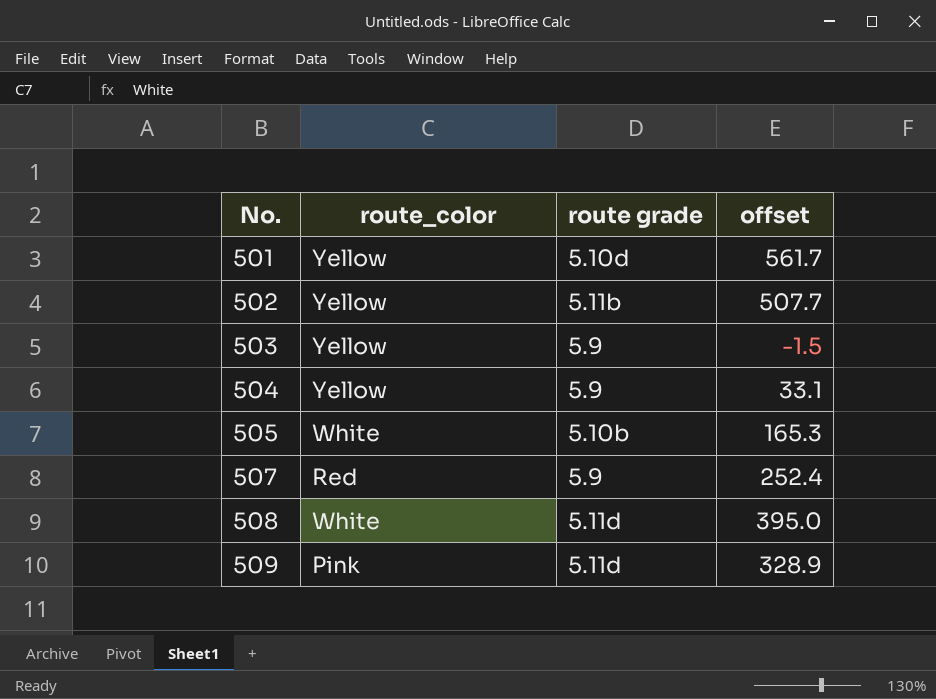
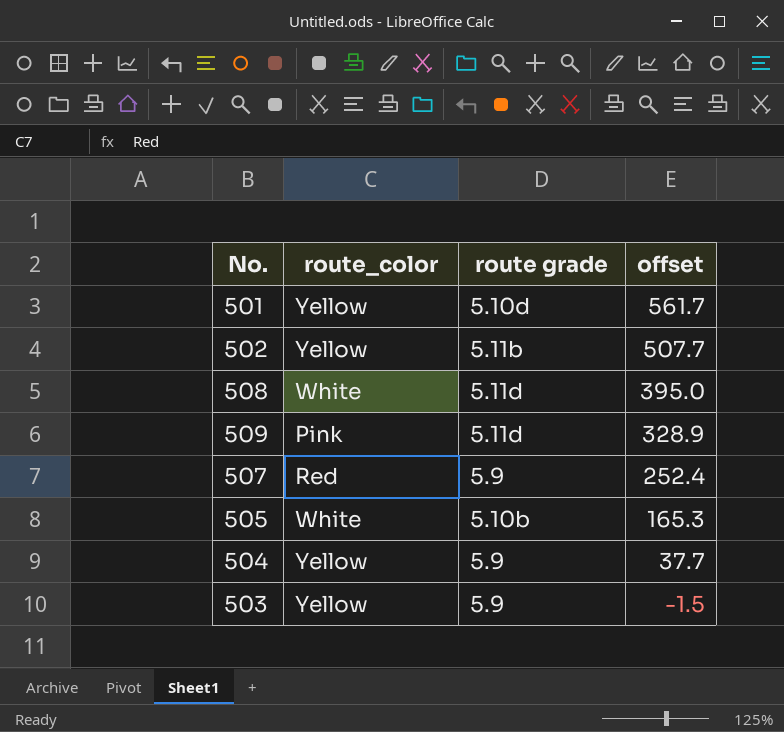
row order: No. ascending -> offset descending
504 | offset: 33.1 -> 37.7

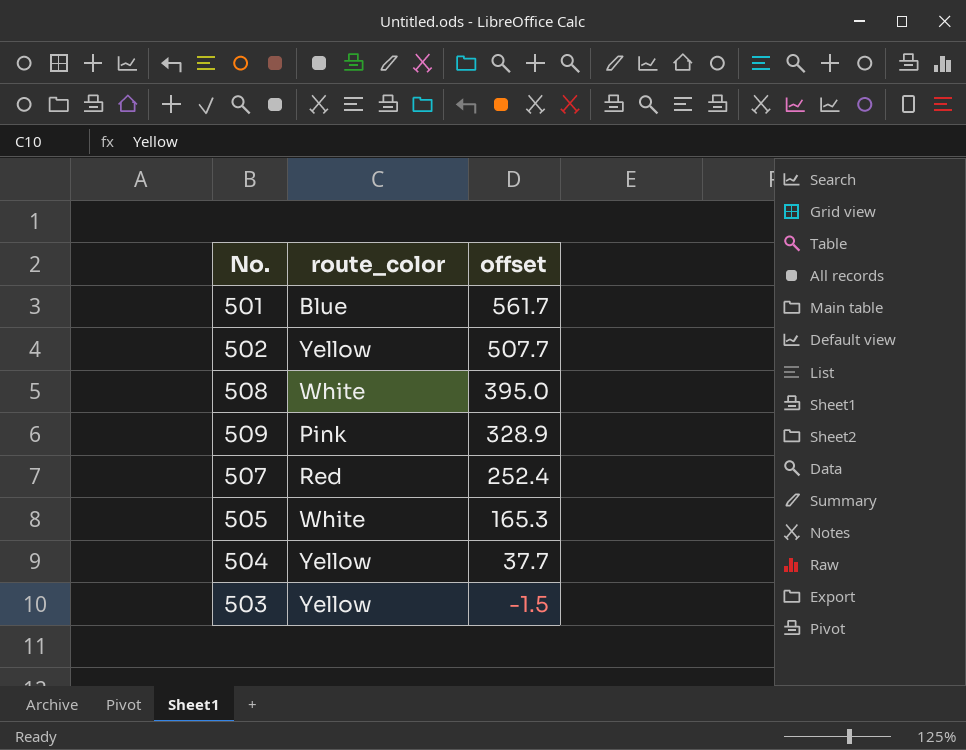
column route grade | position: 3 -> none
501 | route_color: Yellow -> Blue

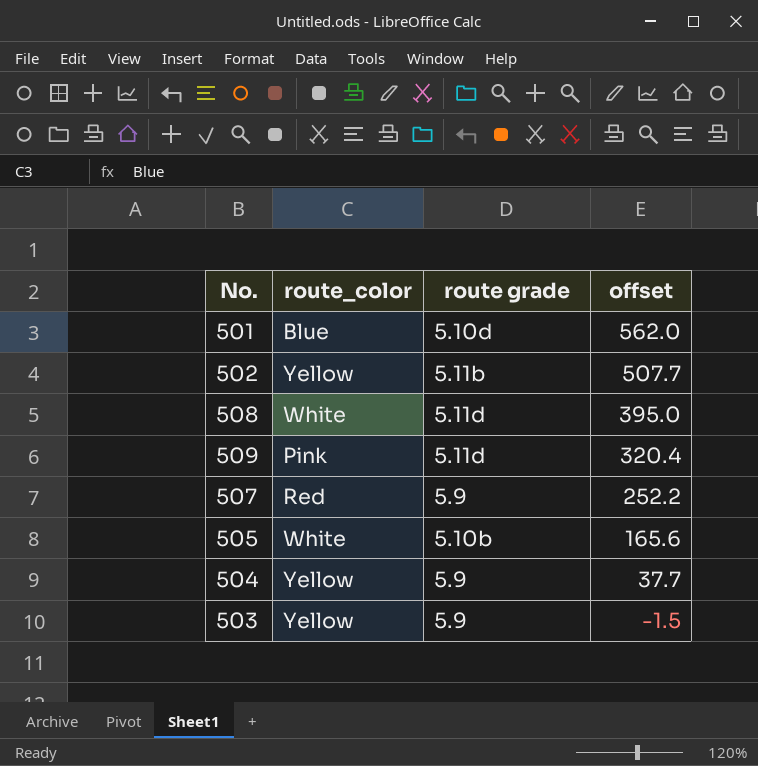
column route grade | position: none -> 3
501 | offset: 561.7 -> 562.0
509 | offset: 328.9 -> 320.4
507 | offset: 252.4 -> 252.2
505 | offset: 165.3 -> 165.6

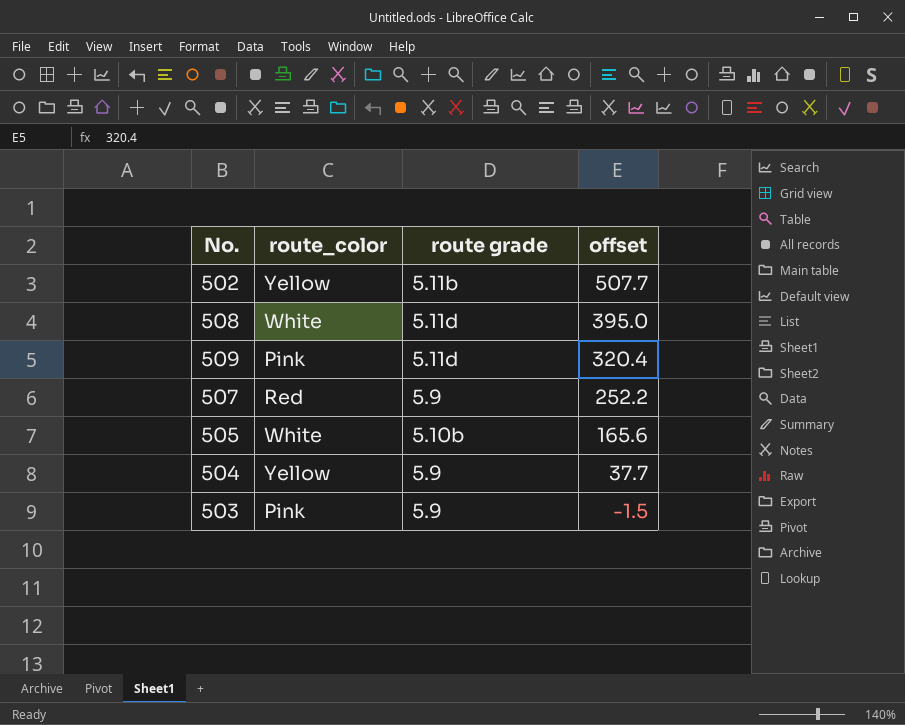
row 501: Blue | 5.10d | 562.0 -> none
503 | route_color: Yellow -> Pink

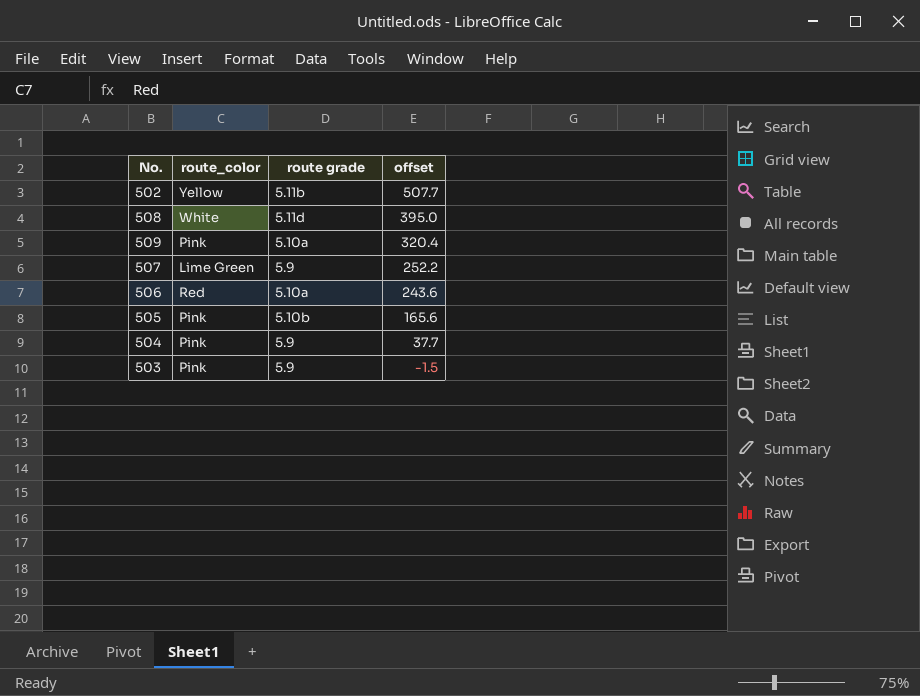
509 | route grade: 5.11d -> 5.10a
507 | route_color: Red -> Lime Green
row 506: none -> Red | 5.10a | 243.6
505 | route_color: White -> Pink
504 | route_color: Yellow -> Pink

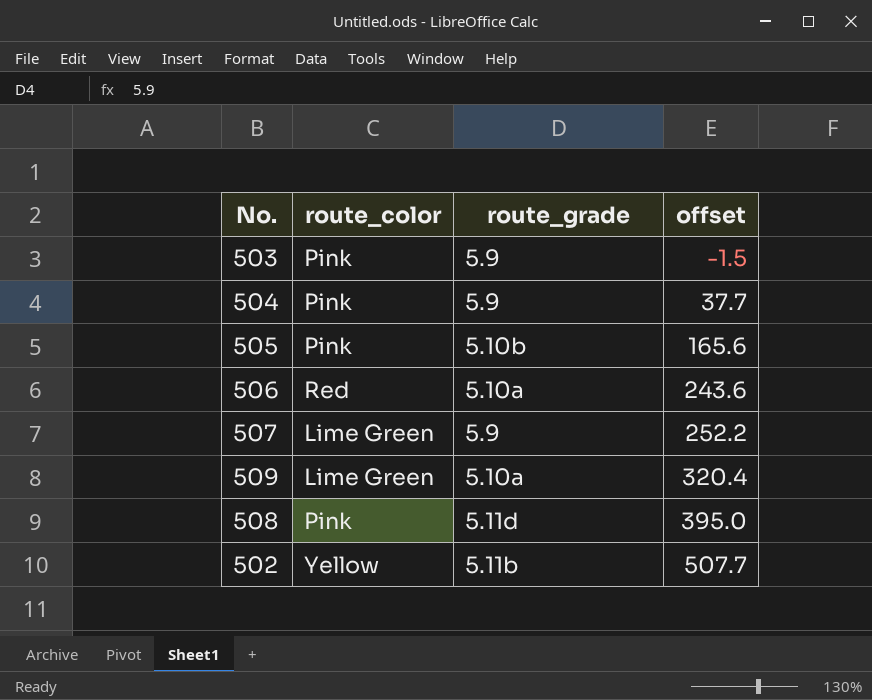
row order: offset descending -> offset ascending
column name: route grade -> route_grade
509 | route_color: Pink -> Lime Green
508 | route_color: White -> Pink

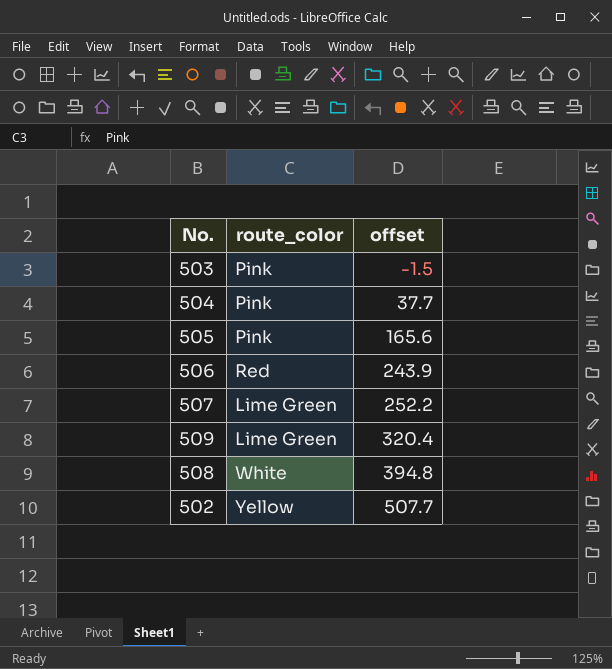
column route_grade | position: 3 -> none
506 | offset: 243.6 -> 243.9
508 | route_color: Pink -> White
508 | offset: 395.0 -> 394.8

